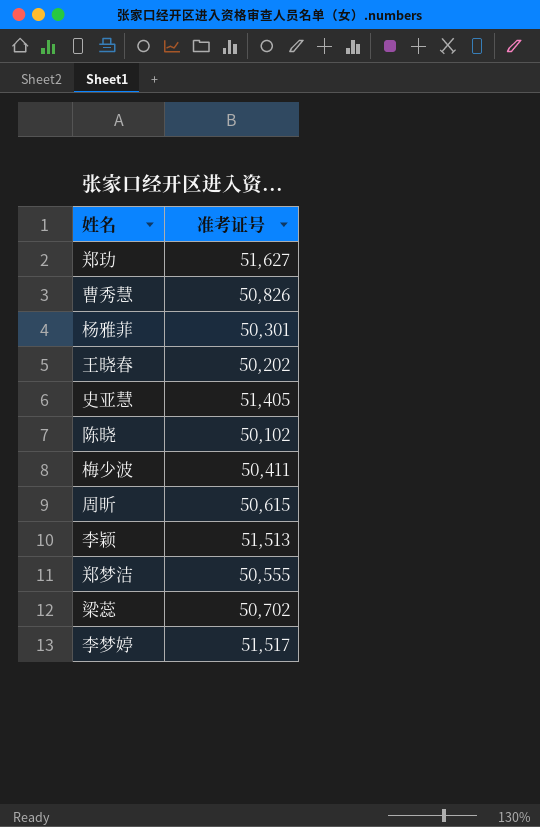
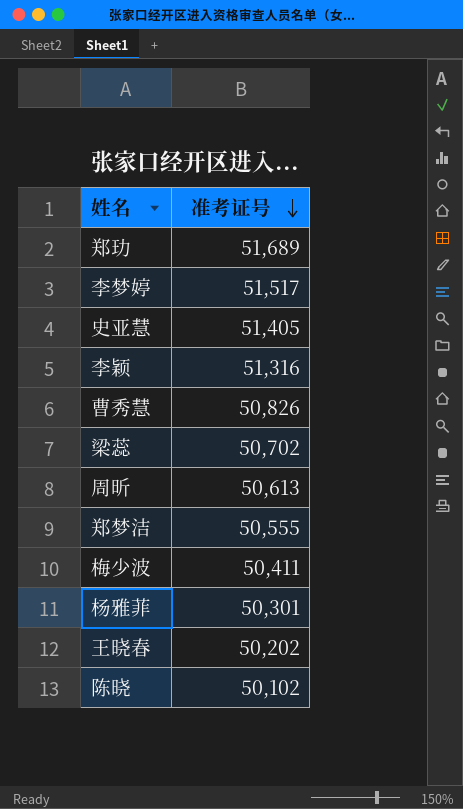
row order: none -> 准考证号 descending
郑玏 | 准考证号: 51,627 -> 51,689
李颖 | 准考证号: 51,513 -> 51,316
周昕 | 准考证号: 50,615 -> 50,613

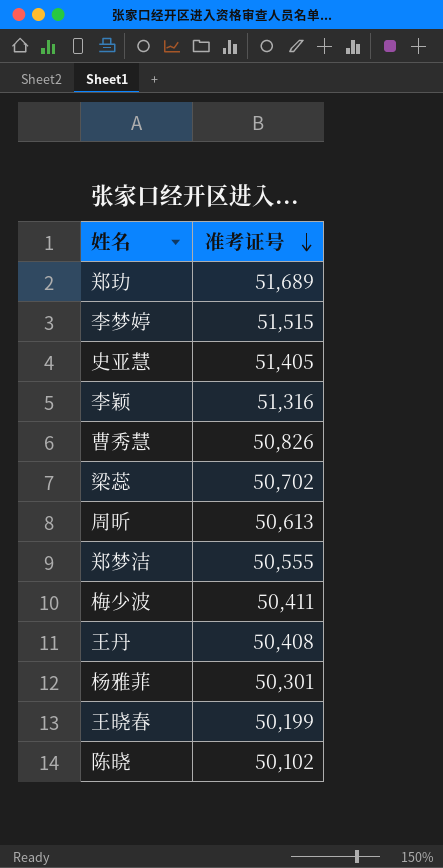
李梦婷 | 准考证号: 51,517 -> 51,515
row 王丹: none -> 50,408
王晓春 | 准考证号: 50,202 -> 50,199

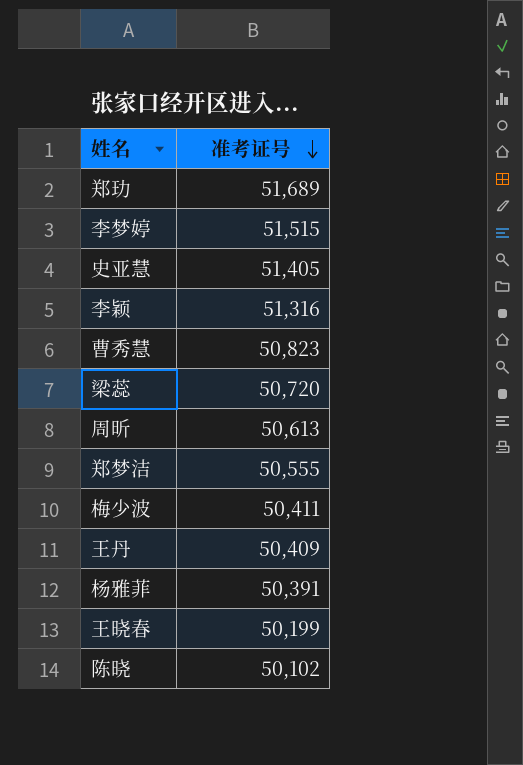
曹秀慧 | 准考证号: 50,826 -> 50,823
梁蕊 | 准考证号: 50,702 -> 50,720
王丹 | 准考证号: 50,408 -> 50,409
杨雅菲 | 准考证号: 50,301 -> 50,391

